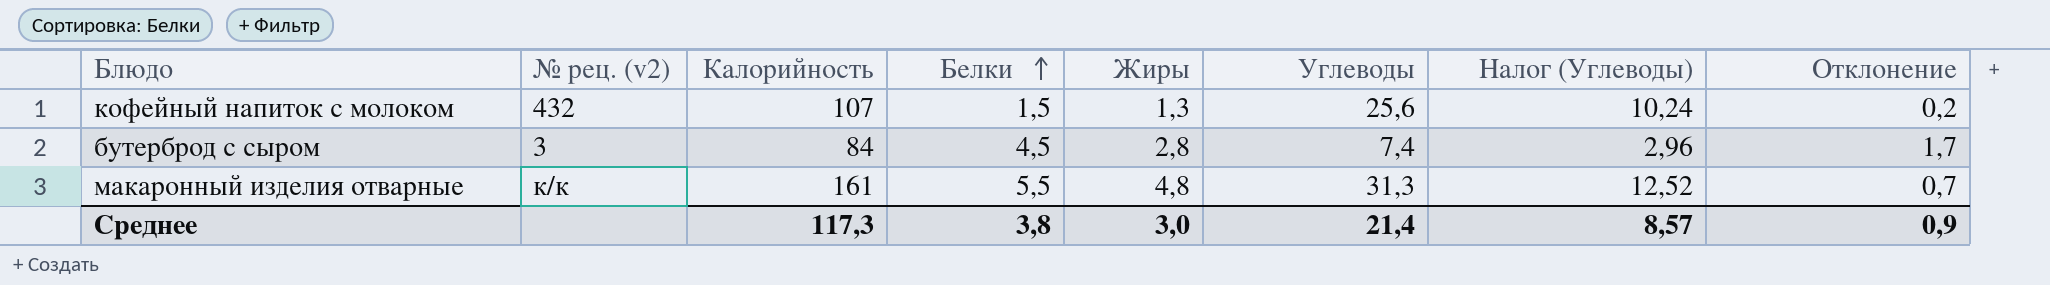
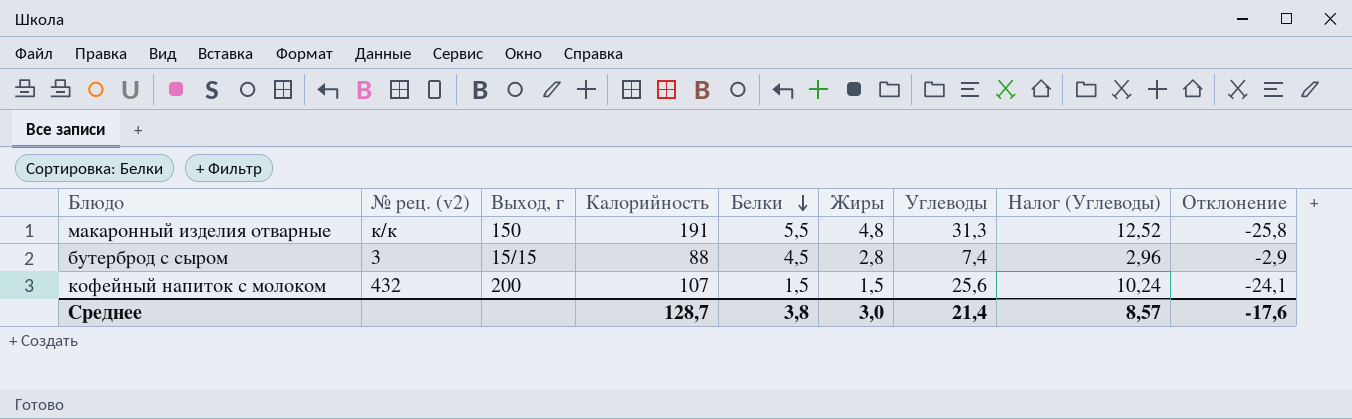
row order: Белки ascending -> Белки descending
column Выход, г | position: none -> 3
column Отклонение | formula: [Белки] - [Жиры] -> [Белки] - [Углеводы]
макаронный изделия отварные | Калорийность: 161 -> 191
бутерброд с сыром | Калорийность: 84 -> 88
кофейный напиток с молоком | Жиры: 1,3 -> 1,5
Среднее | Калорийность: 117,3 -> 128,7
Среднее | Отклонение: 0,9 -> -17,6

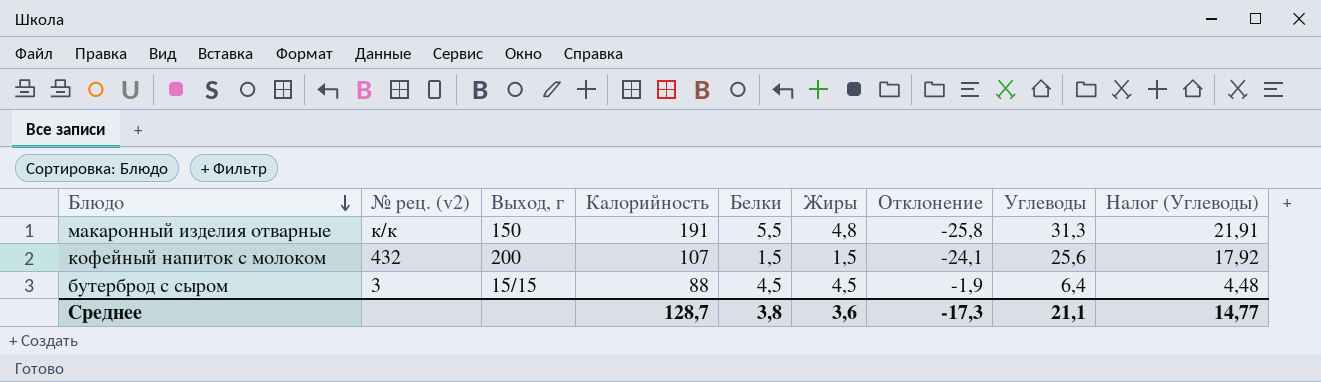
row order: Белки descending -> Блюдо descending
column Отклонение | position: 9 -> 7
column Налог (Углеводы) | formula: [Углеводы] * 0,4 -> [Углеводы] * 0,7
бутерброд с сыром | Жиры: 2,8 -> 4,5
бутерброд с сыром | Отклонение: -2,9 -> -1,9
бутерброд с сыром | Углеводы: 7,4 -> 6,4
Среднее | Жиры: 3,0 -> 3,6
Среднее | Отклонение: -17,6 -> -17,3
Среднее | Углеводы: 21,4 -> 21,1
Среднее | Налог (Углеводы): 8,57 -> 14,77

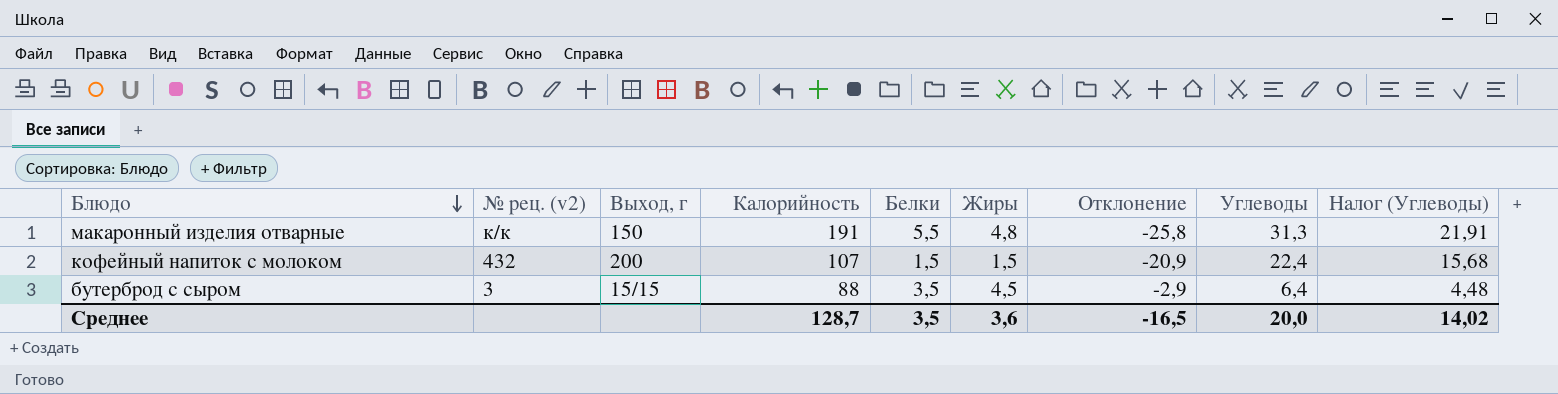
кофейный напиток с молоком | Отклонение: -24,1 -> -20,9
кофейный напиток с молоком | Углеводы: 25,6 -> 22,4
кофейный напиток с молоком | Налог (Углеводы): 17,92 -> 15,68
бутерброд с сыром | Белки: 4,5 -> 3,5
бутерброд с сыром | Отклонение: -1,9 -> -2,9
Среднее | Белки: 3,8 -> 3,5
Среднее | Отклонение: -17,3 -> -16,5
Среднее | Углеводы: 21,1 -> 20,0
Среднее | Налог (Углеводы): 14,77 -> 14,02

